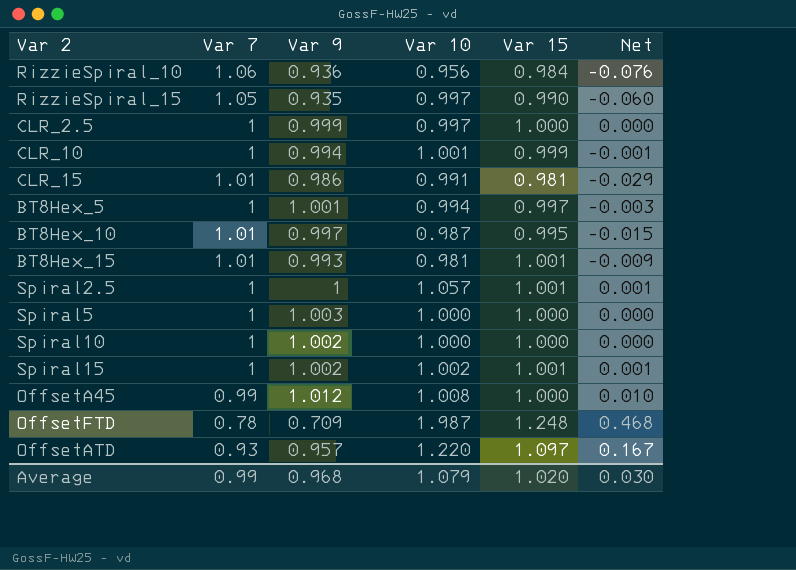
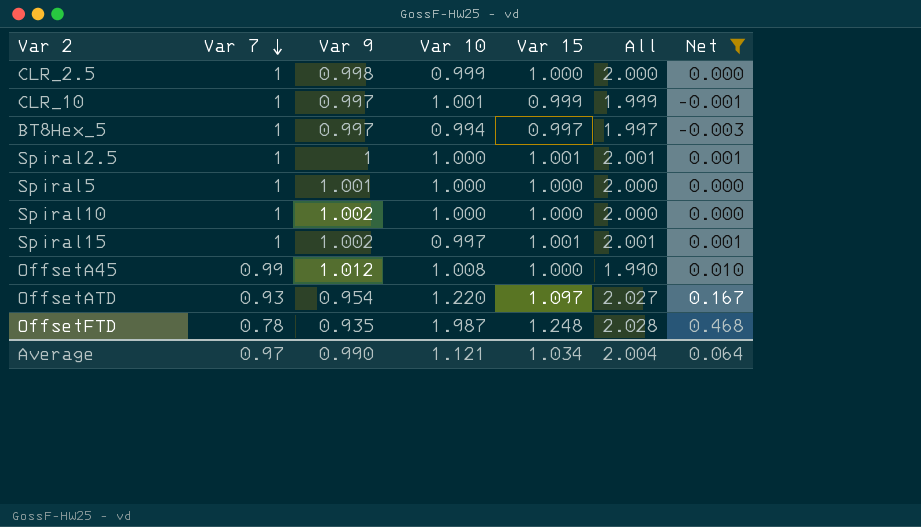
filter: none -> Net >= -0.003
row order: none -> Var 7 descending
column All | formula: none -> [Var 7] + [Var 15]
CLR_2.5 | Var 9: 0.999 -> 0.998
CLR_2.5 | Var 10: 0.997 -> 0.999
CLR_10 | Var 9: 0.994 -> 0.997
BT8Hex_5 | Var 9: 1.001 -> 0.997
Spiral2.5 | Var 10: 1.057 -> 1.000
Spiral5 | Var 9: 1.003 -> 1.001
Spiral15 | Var 10: 1.002 -> 0.997
OffsetATD | Var 9: 0.957 -> 0.954
OffsetFTD | Var 9: 0.709 -> 0.935
Average | Var 7: 0.99 -> 0.97
Average | Var 9: 0.968 -> 0.990
Average | Var 10: 1.079 -> 1.121
Average | Var 15: 1.020 -> 1.034
Average | Net: 0.030 -> 0.064

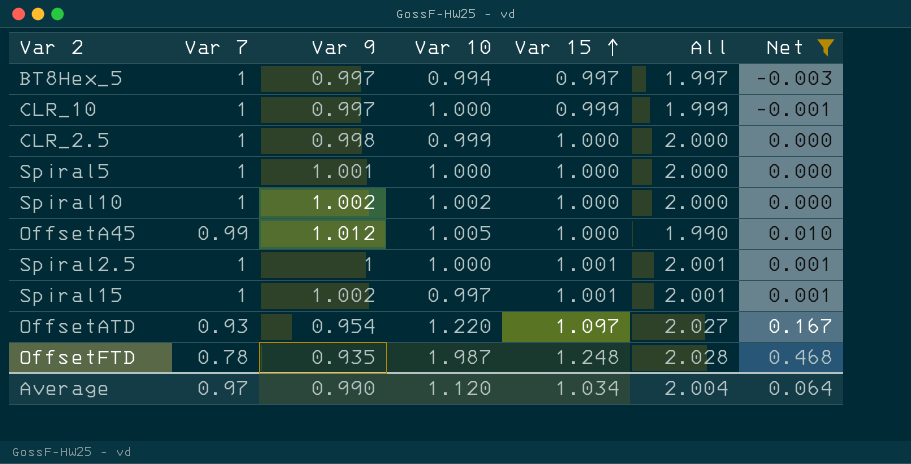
row order: Var 7 descending -> Var 15 ascending
CLR_10 | Var 10: 1.001 -> 1.000
Spiral10 | Var 10: 1.000 -> 1.002
OffsetA45 | Var 10: 1.008 -> 1.005
Average | Var 10: 1.121 -> 1.120

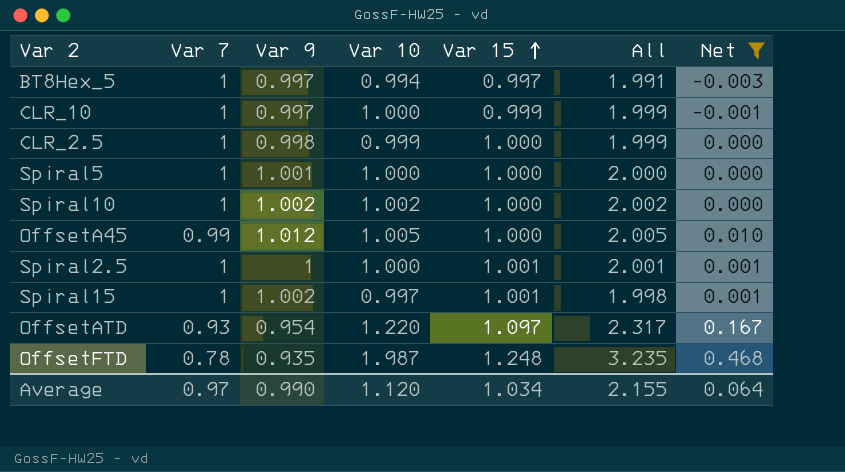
column All | formula: [Var 7] + [Var 15] -> [Var 10] + [Var 15]
Average | All: 2.004 -> 2.155

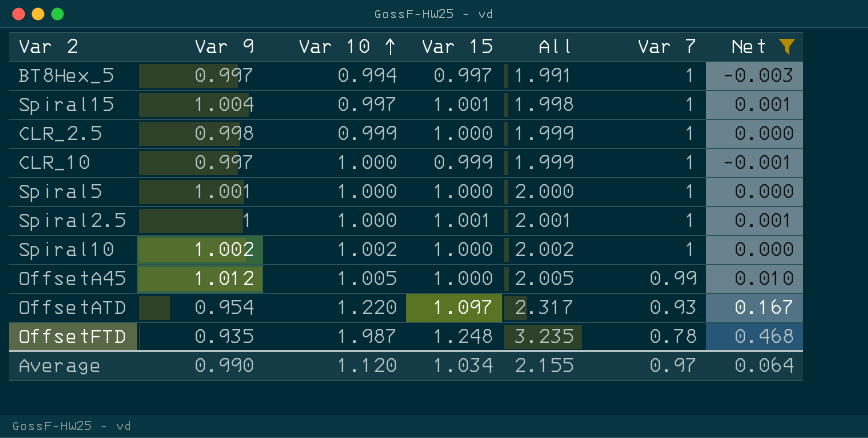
row order: Var 15 ascending -> Var 10 ascending
column Var 7 | position: 2 -> 6
Spiral15 | Var 9: 1.002 -> 1.004

